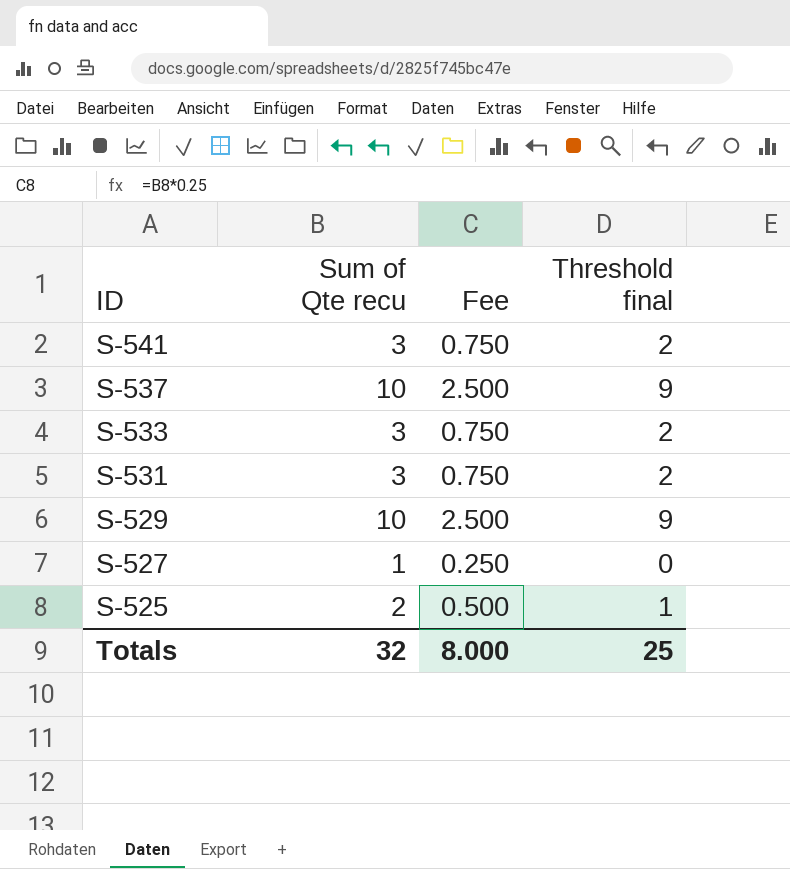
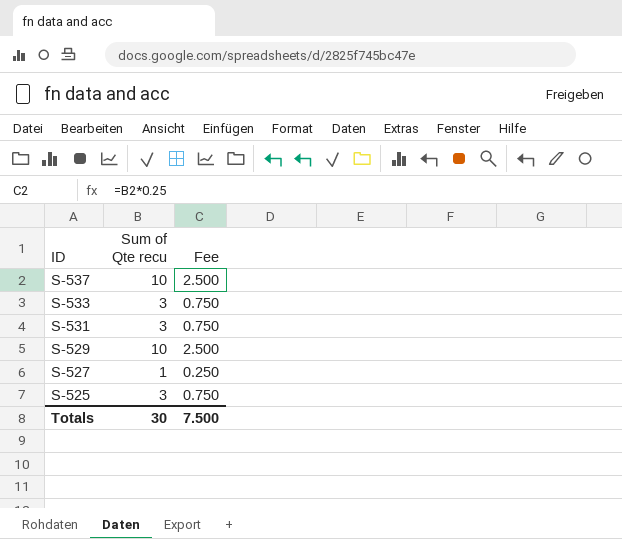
column Threshold final | formula: [Sum of Qte recu] - 1 -> none
row S-541: 3 | 0.750 | 2 -> none
S-525 | Sum of Qte recu: 2 -> 3
S-525 | Fee: 0.500 -> 0.750
Totals | Sum of Qte recu: 32 -> 30
Totals | Fee: 8.000 -> 7.500

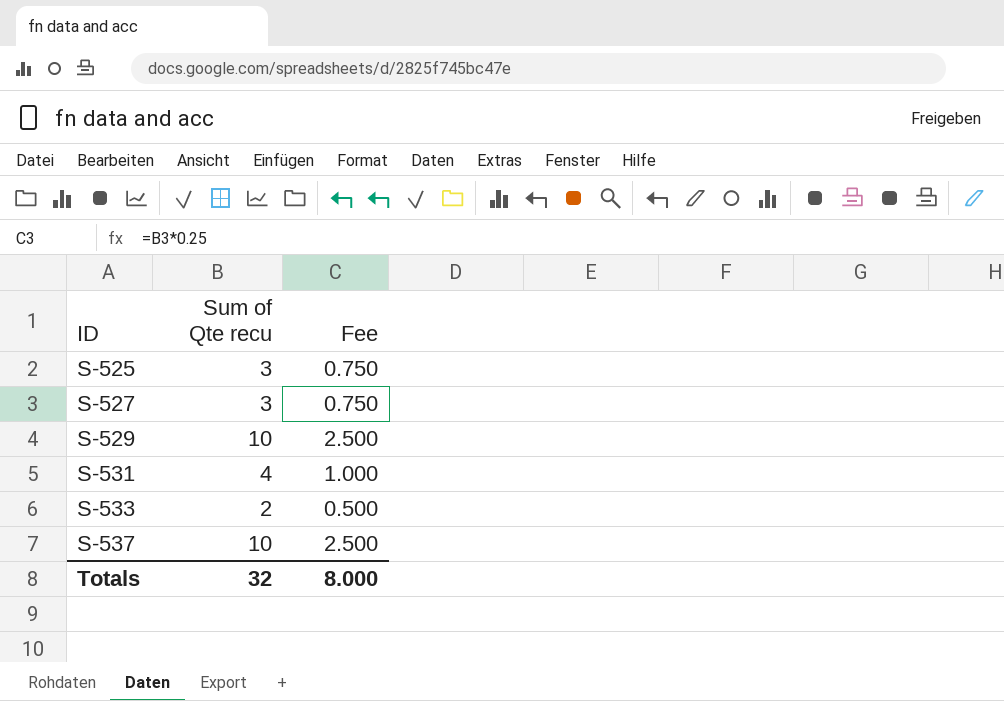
row order: ID descending -> ID ascending
S-527 | Sum of Qte recu: 1 -> 3
S-527 | Fee: 0.250 -> 0.750
S-531 | Sum of Qte recu: 3 -> 4
S-531 | Fee: 0.750 -> 1.000
S-533 | Sum of Qte recu: 3 -> 2
S-533 | Fee: 0.750 -> 0.500
Totals | Sum of Qte recu: 30 -> 32
Totals | Fee: 7.500 -> 8.000

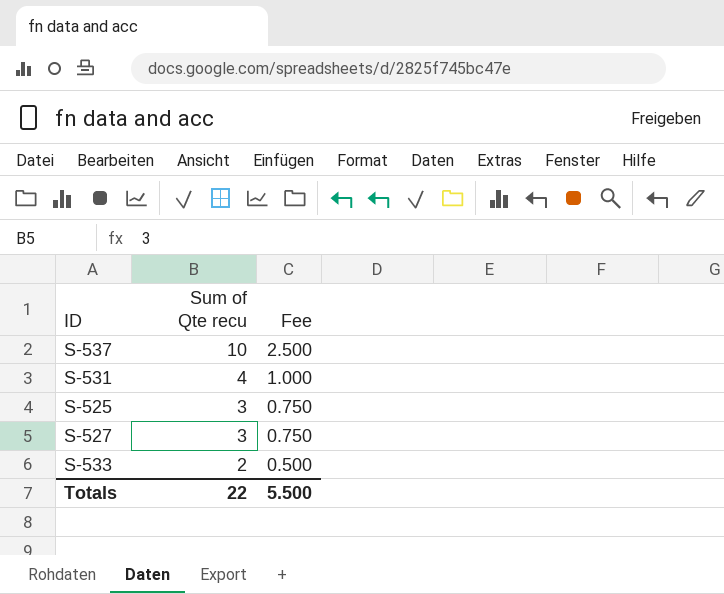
row order: ID ascending -> Sum of Qte recu descending
row S-529: 10 | 2.500 -> none
Totals | Sum of Qte recu: 32 -> 22
Totals | Fee: 8.000 -> 5.500

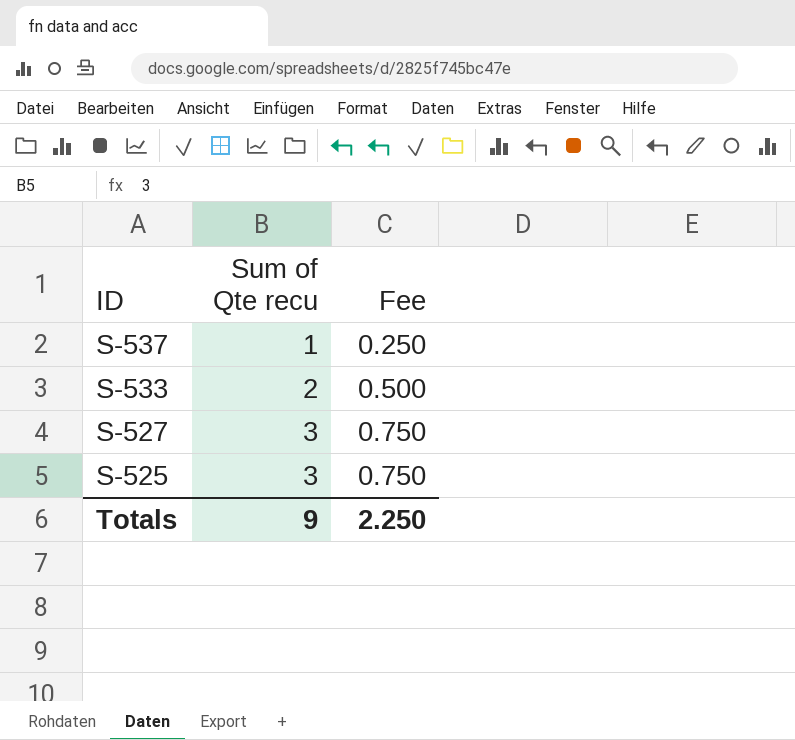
row order: Sum of Qte recu descending -> ID descending
row S-531: 4 | 1.000 -> none
S-537 | Sum of Qte recu: 10 -> 1
S-537 | Fee: 2.500 -> 0.250
Totals | Sum of Qte recu: 22 -> 9
Totals | Fee: 5.500 -> 2.250

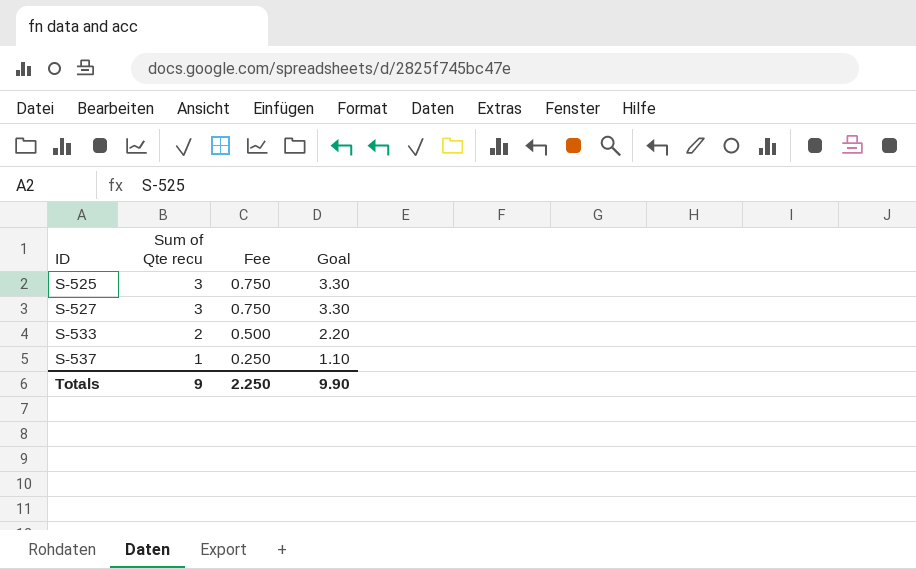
row order: ID descending -> ID ascending
column Goal | formula: none -> [Sum of Qte recu] * 1.1

